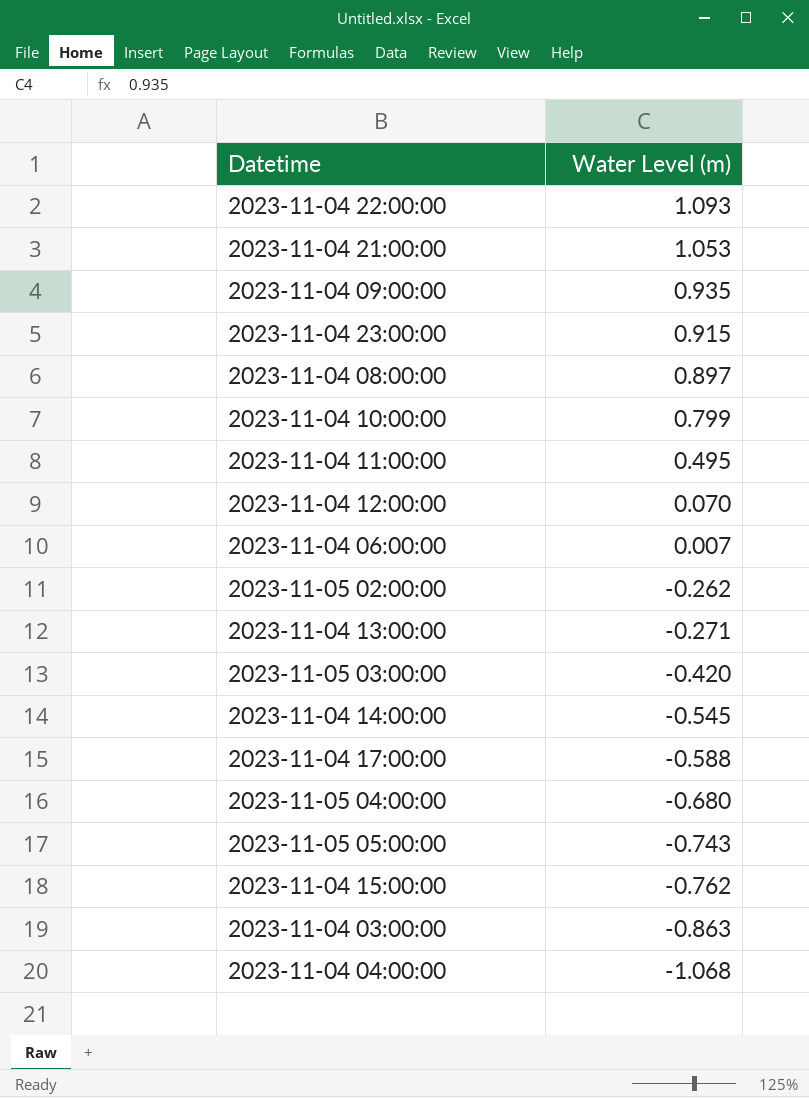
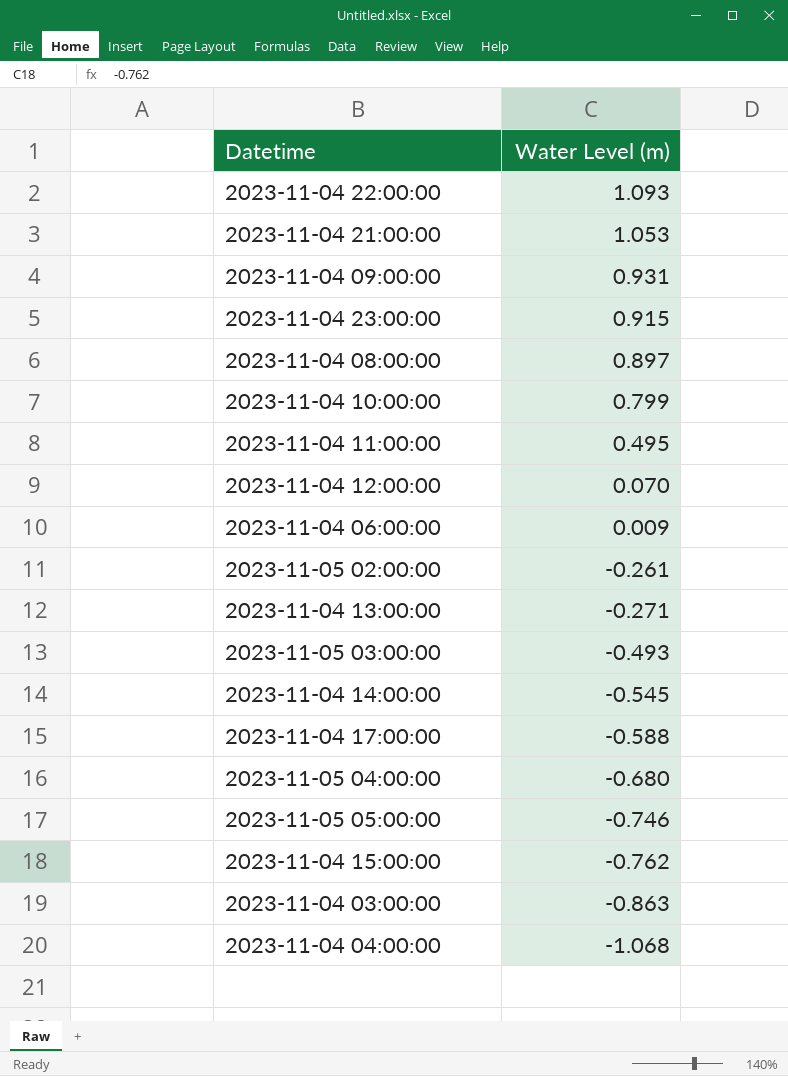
2023-11-04 09:00:00 | Water Level (m): 0.935 -> 0.931
2023-11-04 06:00:00 | Water Level (m): 0.007 -> 0.009
2023-11-05 02:00:00 | Water Level (m): -0.262 -> -0.261
2023-11-05 03:00:00 | Water Level (m): -0.420 -> -0.493
2023-11-05 05:00:00 | Water Level (m): -0.743 -> -0.746

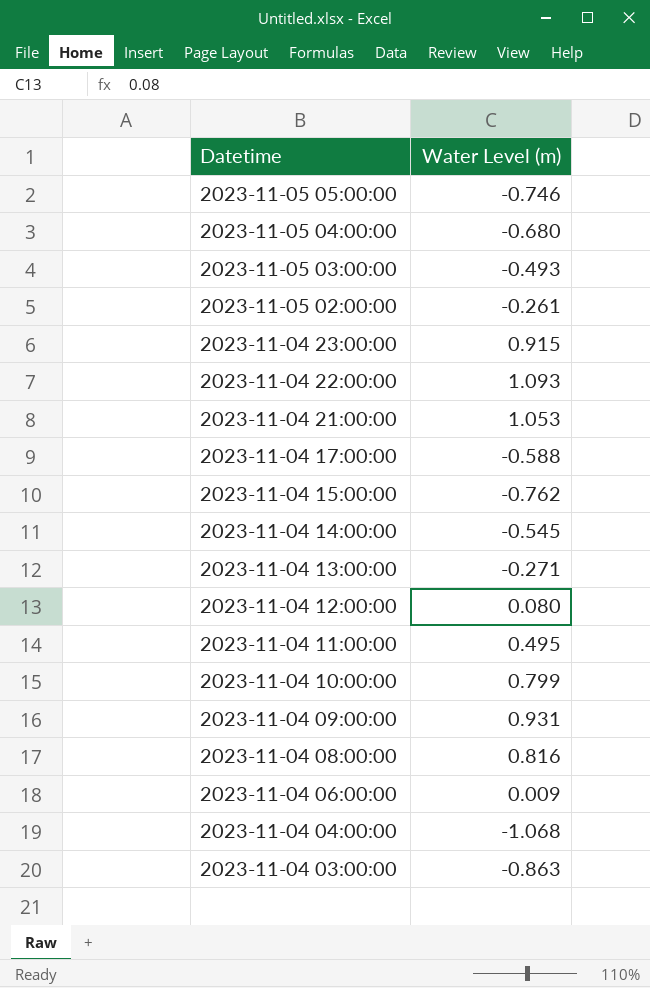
row order: Water Level (m) descending -> Datetime descending
2023-11-04 12:00:00 | Water Level (m): 0.070 -> 0.080
2023-11-04 08:00:00 | Water Level (m): 0.897 -> 0.816

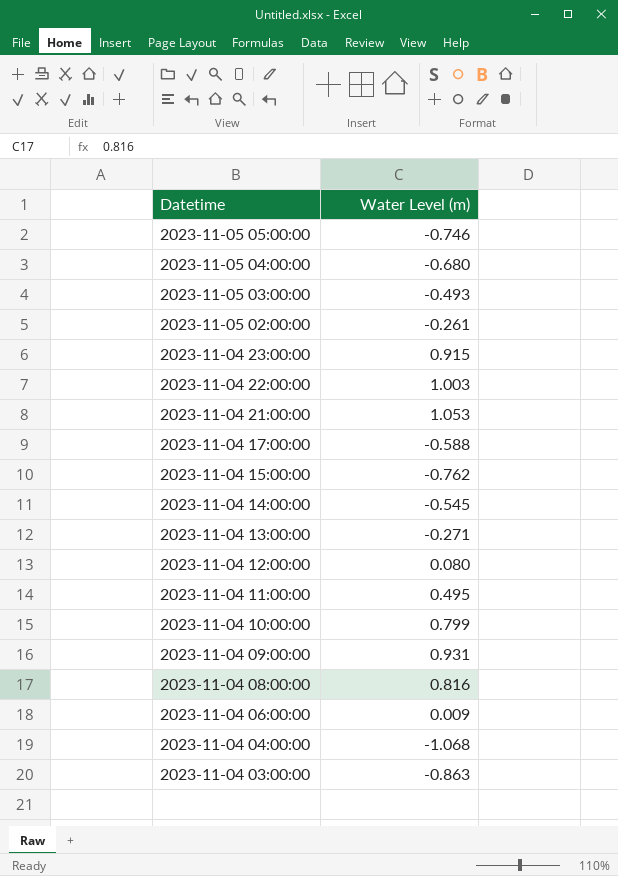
2023-11-04 22:00:00 | Water Level (m): 1.093 -> 1.003

